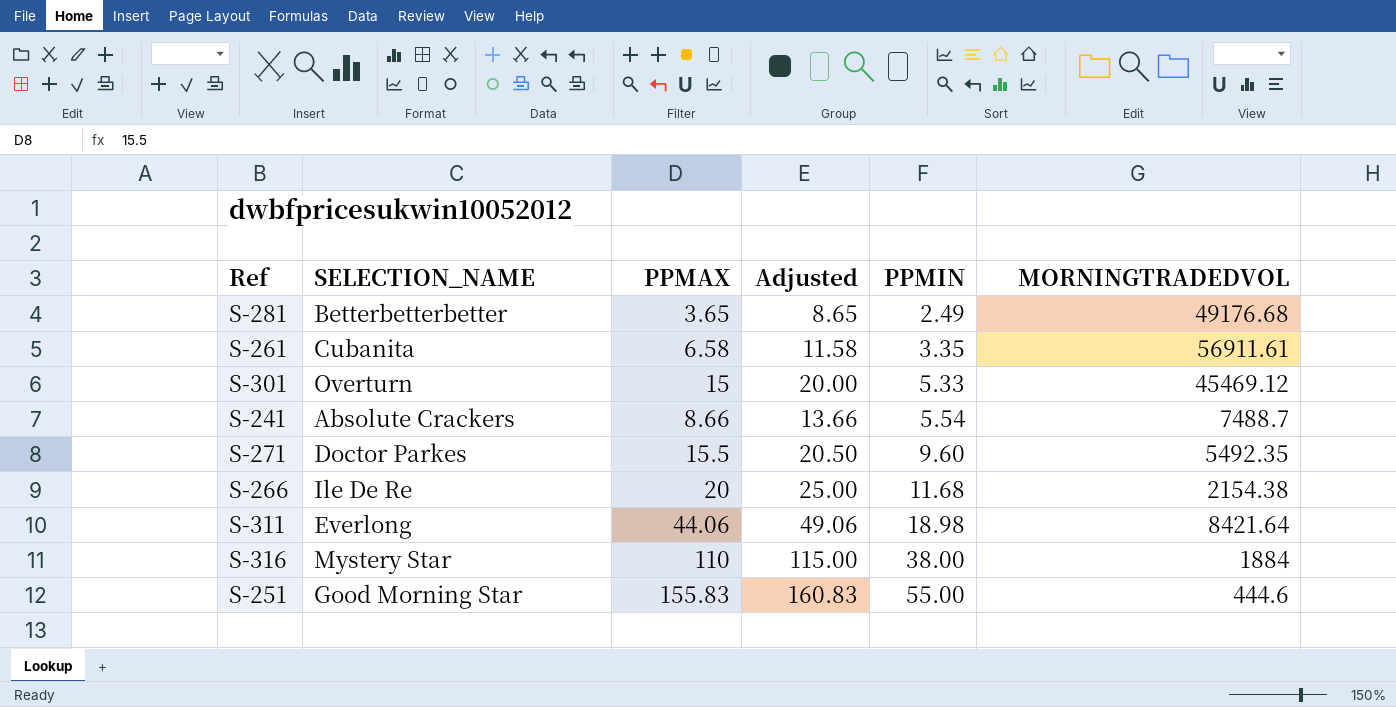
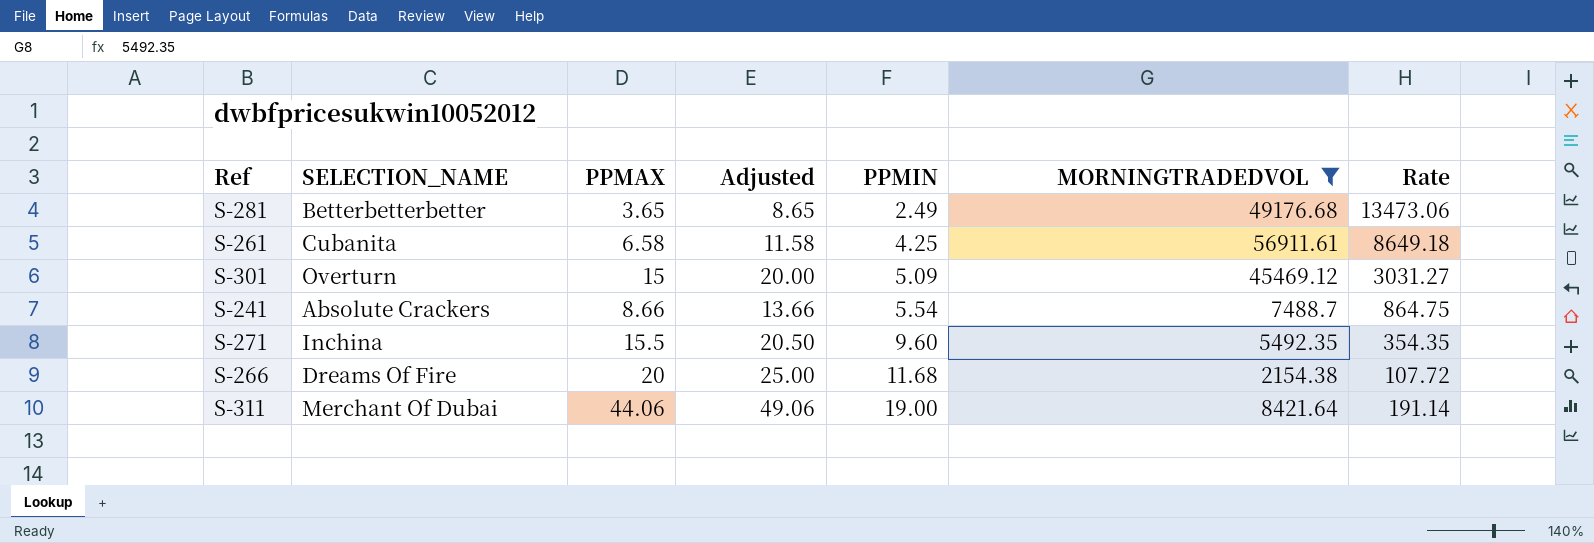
filter: none -> MORNINGTRADEDVOL >= 2154.38
column Rate | formula: none -> [MORNINGTRADEDVOL] / [PPMAX]
S-261 | PPMIN: 3.35 -> 4.25
S-301 | PPMIN: 5.33 -> 5.09
S-271 | SELECTION_NAME: Doctor Parkes -> Inchina
S-266 | SELECTION_NAME: Ile De Re -> Dreams Of Fire
S-311 | SELECTION_NAME: Everlong -> Merchant Of Dubai
S-311 | PPMIN: 18.98 -> 19.00

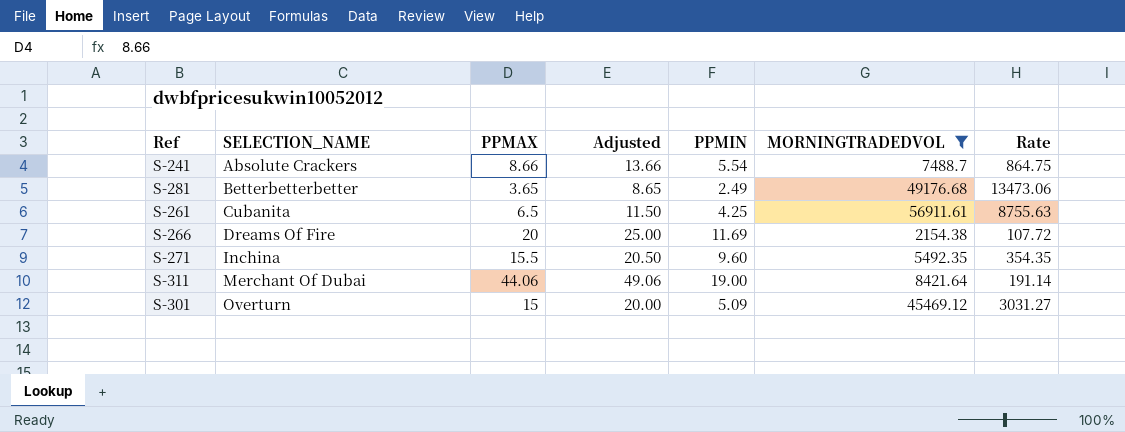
row order: PPMIN ascending -> SELECTION_NAME ascending
S-261 | PPMAX: 6.58 -> 6.5
S-261 | Adjusted: 11.58 -> 11.50
S-261 | Rate: 8649.18 -> 8755.63
S-266 | PPMIN: 11.68 -> 11.69

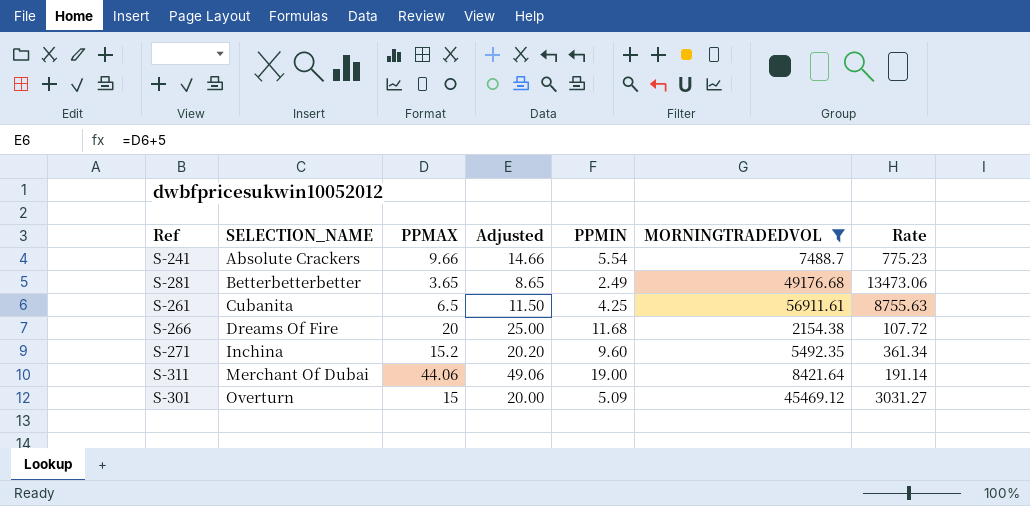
S-241 | PPMAX: 8.66 -> 9.66
S-241 | Adjusted: 13.66 -> 14.66
S-241 | Rate: 864.75 -> 775.23
S-266 | PPMIN: 11.69 -> 11.68
S-271 | PPMAX: 15.5 -> 15.2
S-271 | Adjusted: 20.50 -> 20.20
S-271 | Rate: 354.35 -> 361.34

